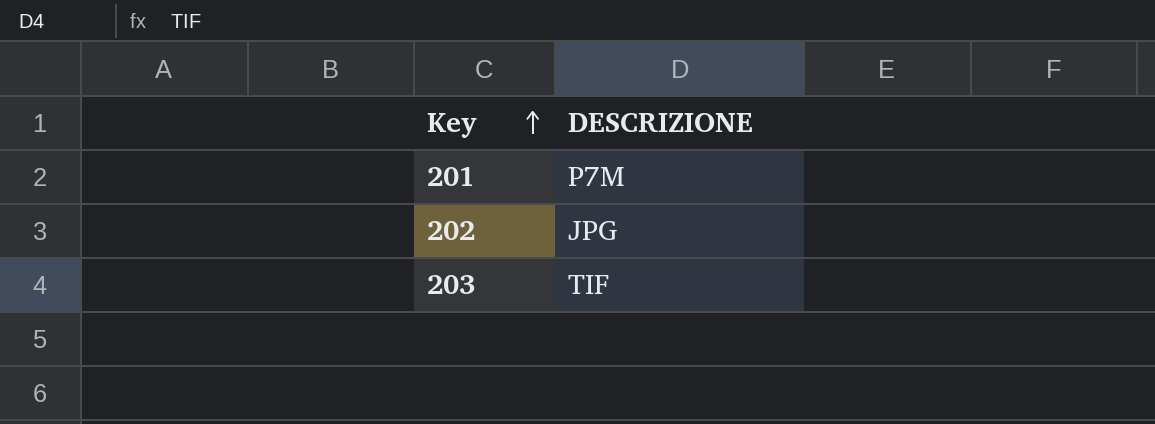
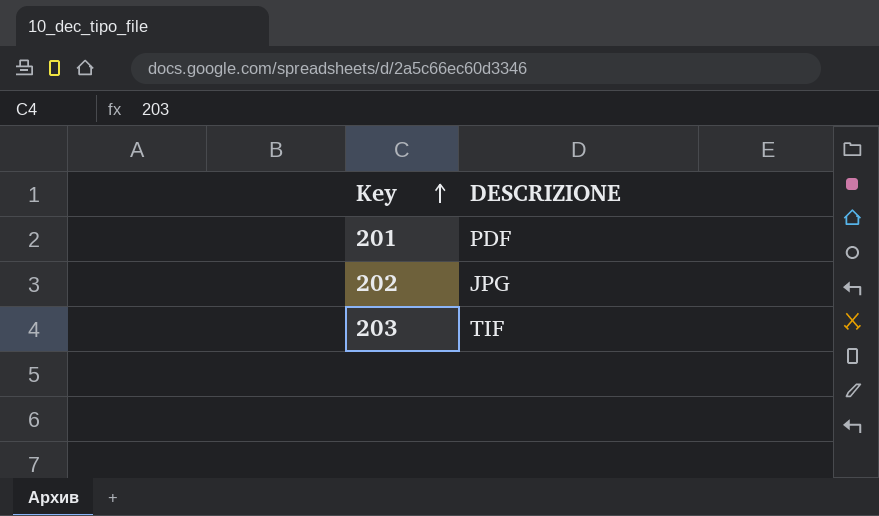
201 | DESCRIZIONE: P7M -> PDF

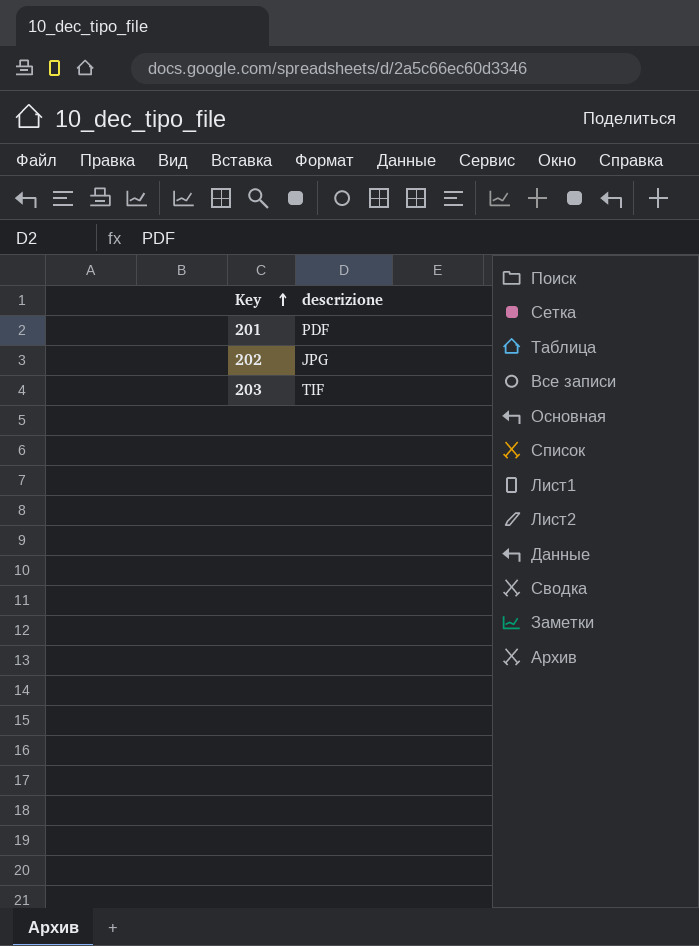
column name: DESCRIZIONE -> descrizione

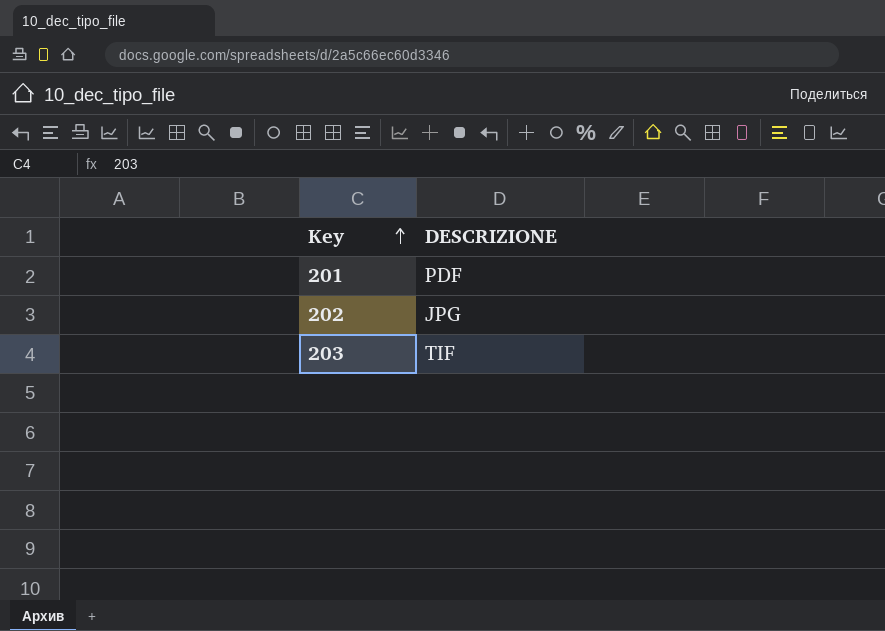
column name: descrizione -> DESCRIZIONE

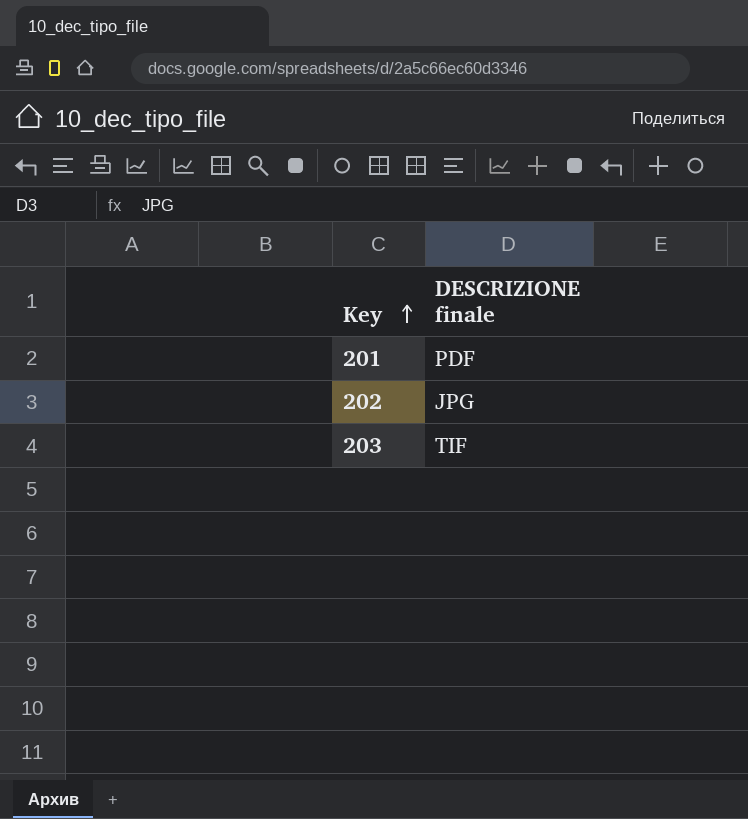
column name: DESCRIZIONE -> DESCRIZIONE finale

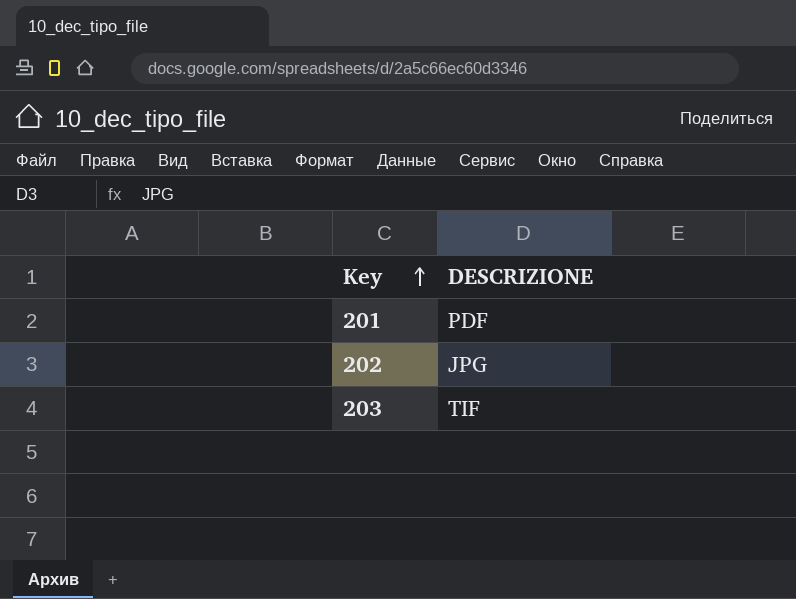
column name: DESCRIZIONE finale -> DESCRIZIONE

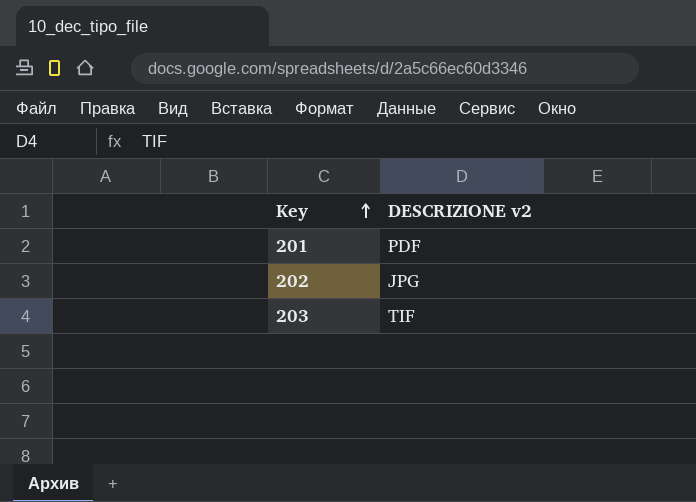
column name: DESCRIZIONE -> DESCRIZIONE v2

